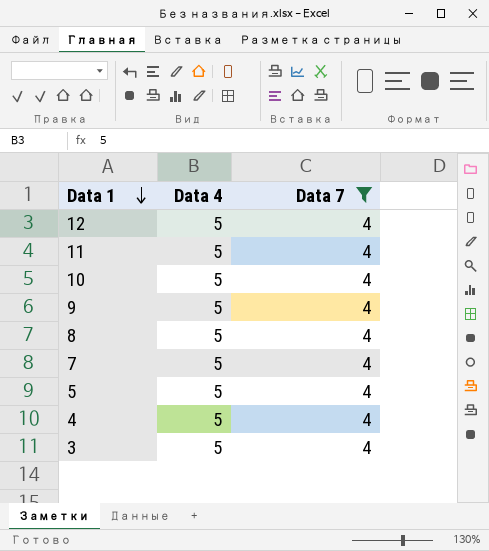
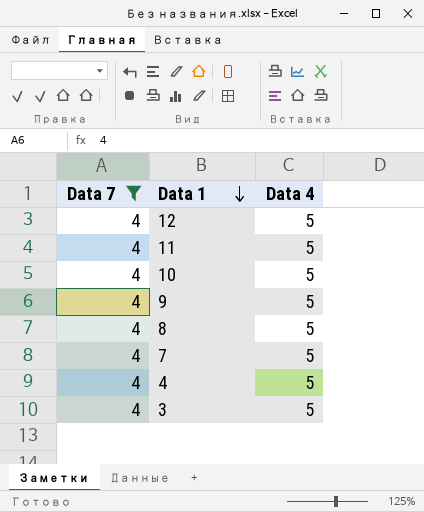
column Data 7 | position: 3 -> 1
row 5: 5 | 4 -> none

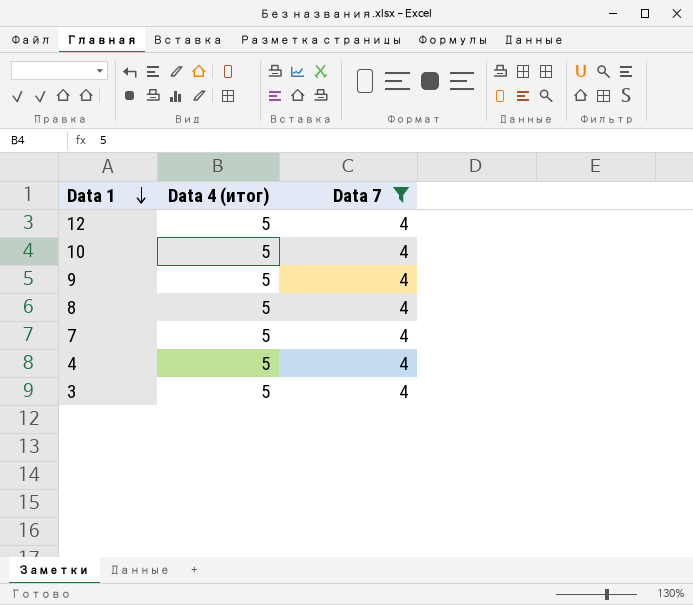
column name: Data 4 -> Data 4 (итог)
column Data 7 | position: 1 -> 3
row 11: 4 | 5 -> none

